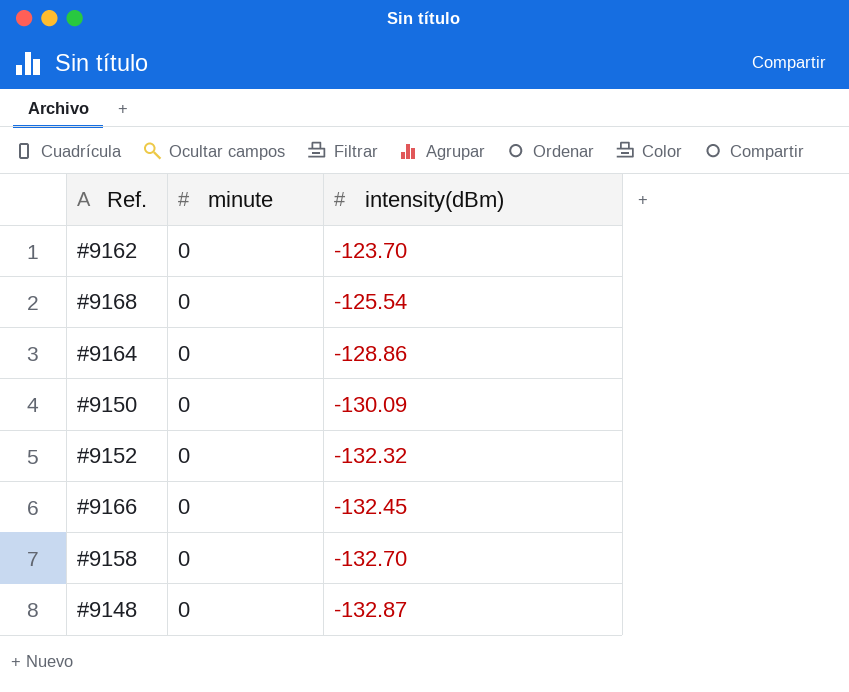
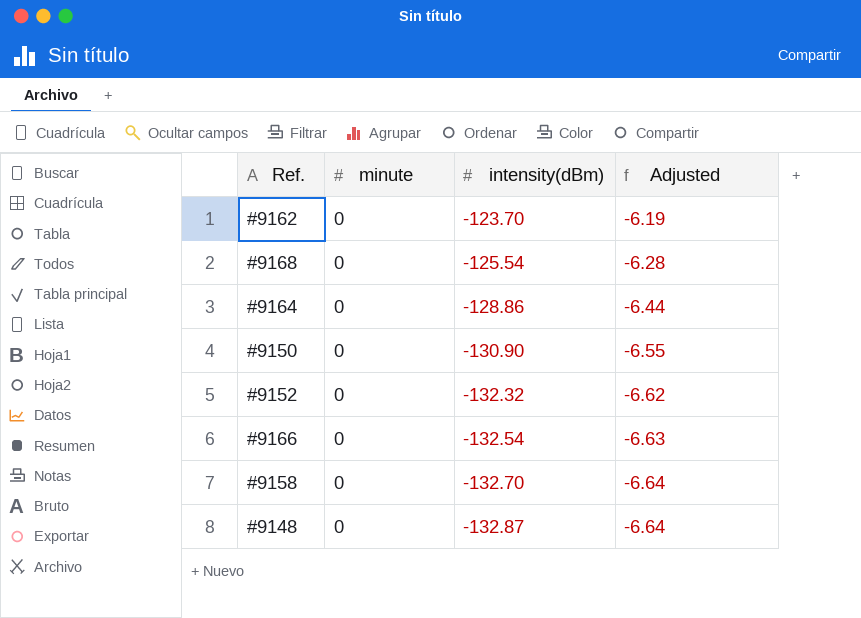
column Adjusted | formula: none -> [intensity(dBm)] * 0.05
#9150 | intensity(dBm): -130.09 -> -130.90
#9166 | intensity(dBm): -132.45 -> -132.54

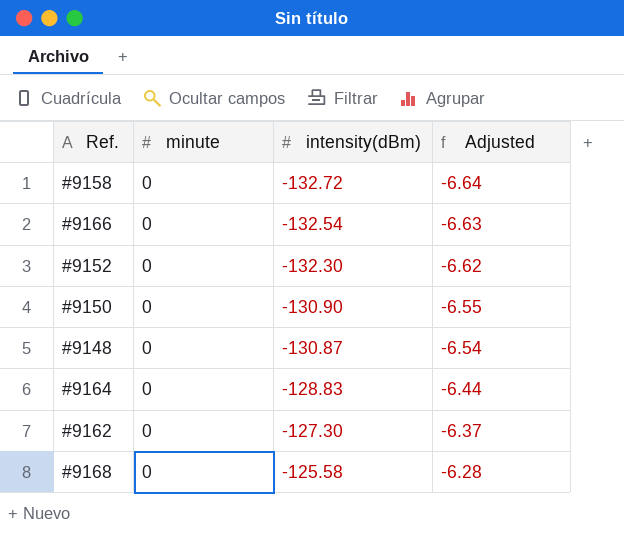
row order: intensity(dBm) descending -> intensity(dBm) ascending
#9158 | intensity(dBm): -132.70 -> -132.72
#9152 | intensity(dBm): -132.32 -> -132.30
#9148 | intensity(dBm): -132.87 -> -130.87
#9148 | Adjusted: -6.64 -> -6.54
#9164 | intensity(dBm): -128.86 -> -128.83
#9162 | intensity(dBm): -123.70 -> -127.30
#9162 | Adjusted: -6.19 -> -6.37
#9168 | intensity(dBm): -125.54 -> -125.58

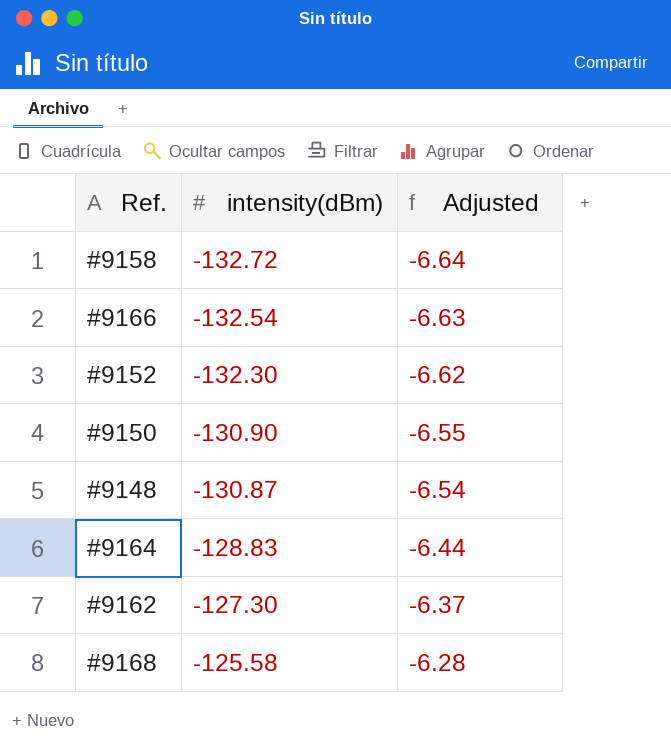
column minute | position: 2 -> none

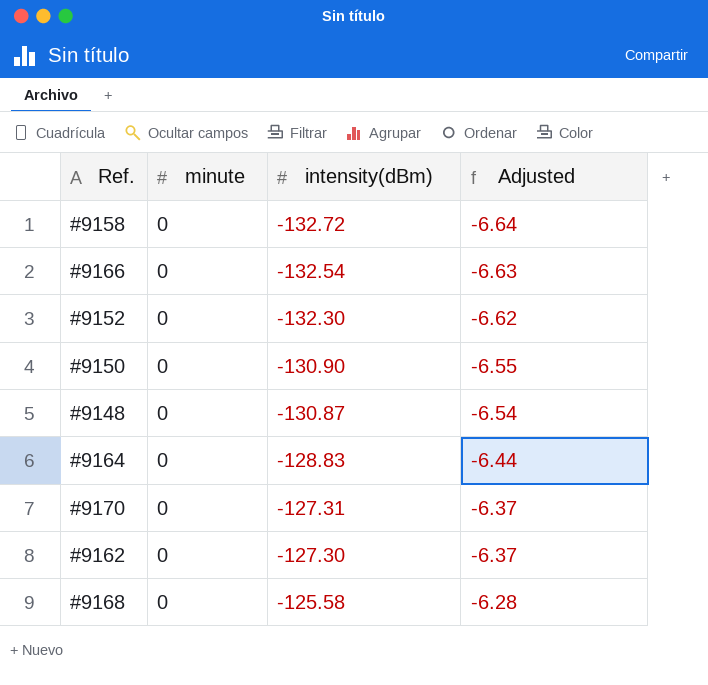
column minute | position: none -> 2
row #9170: none -> 0 | -127.31 | -6.37

